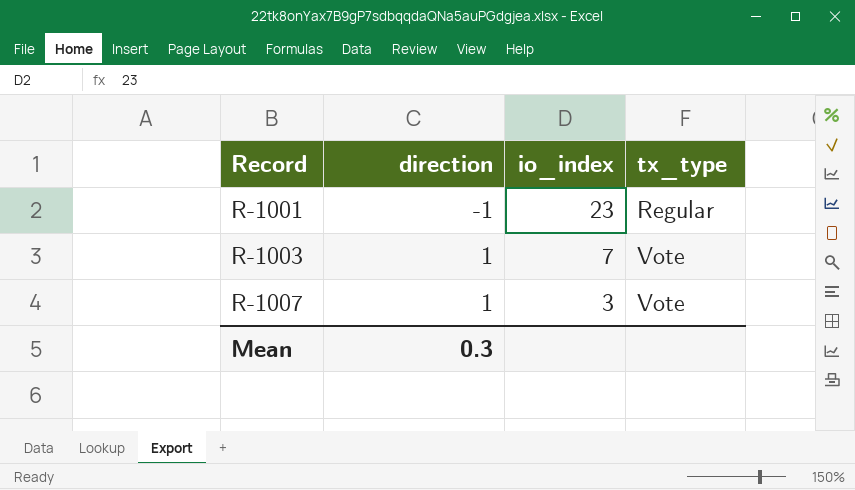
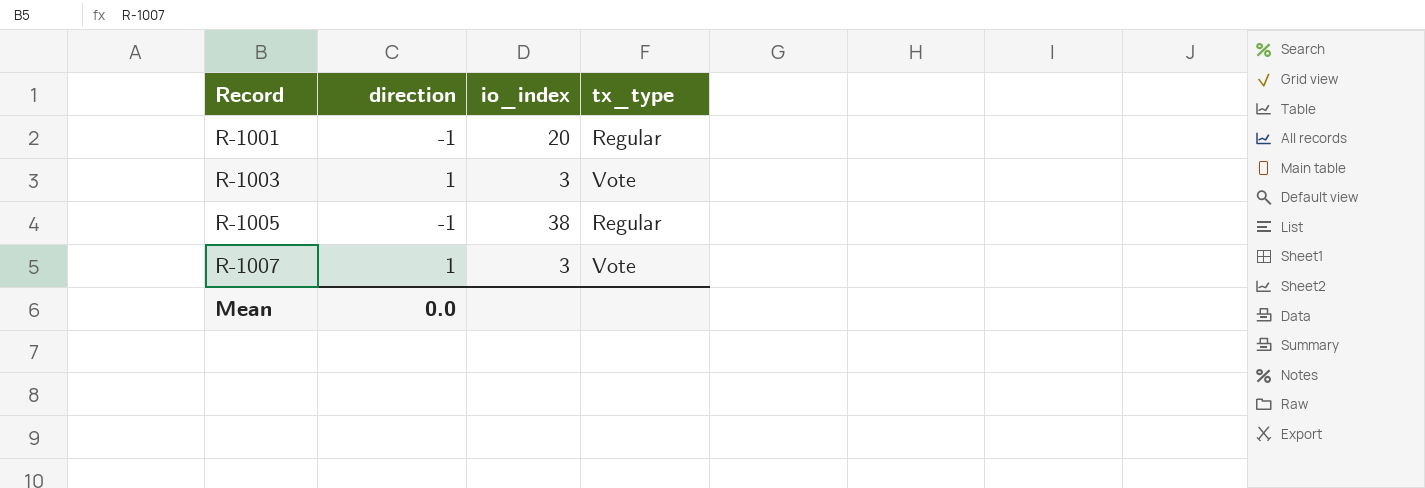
R-1001 | io_index: 23 -> 20
R-1003 | io_index: 7 -> 3
row R-1005: none -> -1 | 38 | Regular
Mean | direction: 0.3 -> 0.0

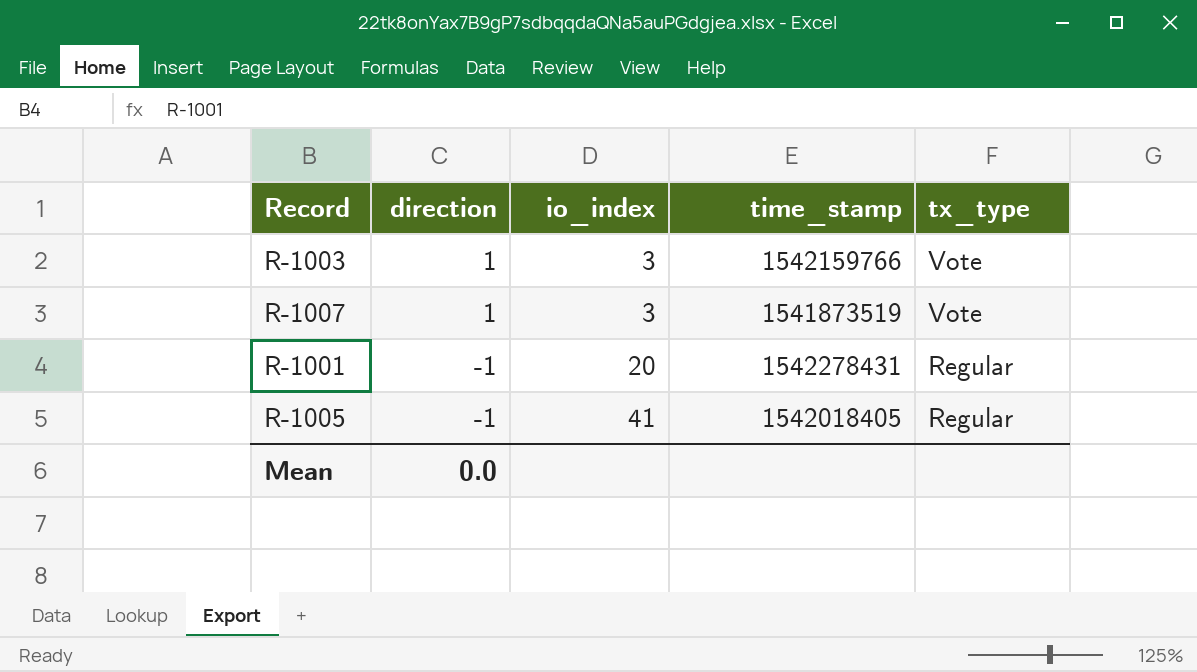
row order: Record ascending -> direction descending
column time_stamp | position: none -> 4
R-1005 | io_index: 38 -> 41

